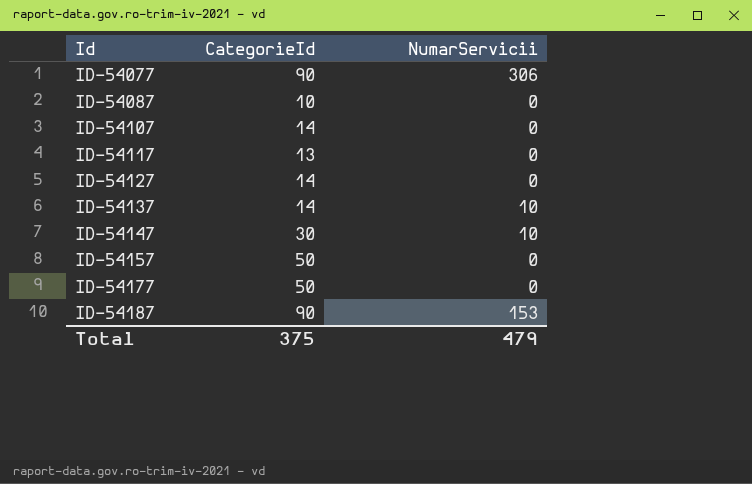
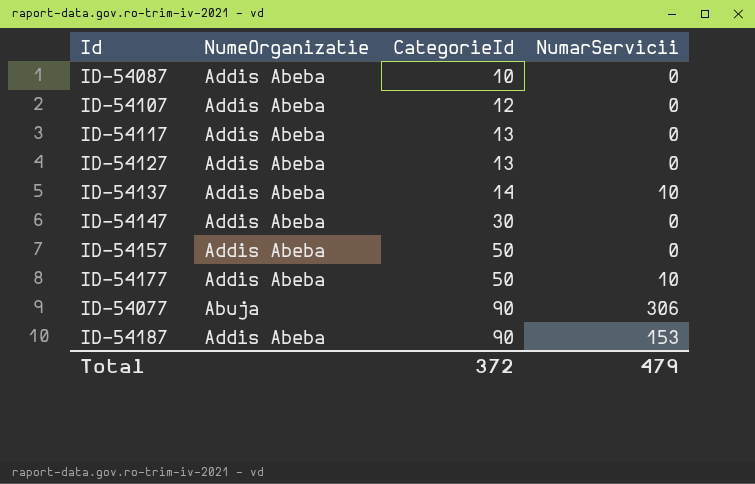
row order: Id ascending -> CategorieId ascending
column NumeOrganizatie | position: none -> 2
ID-54107 | CategorieId: 14 -> 12
ID-54127 | CategorieId: 14 -> 13
ID-54147 | NumarServicii: 10 -> 0
ID-54177 | NumarServicii: 0 -> 10
Total | CategorieId: 375 -> 372

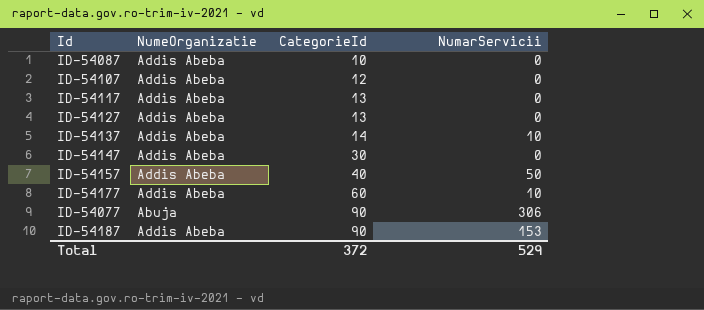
ID-54157 | CategorieId: 50 -> 40
ID-54157 | NumarServicii: 0 -> 50
ID-54177 | CategorieId: 50 -> 60
Total | NumarServicii: 479 -> 529

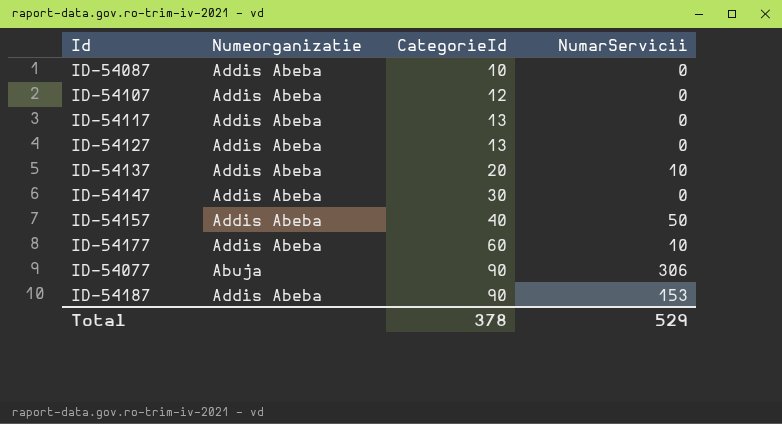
column name: NumeOrganizatie -> Numeorganizatie
ID-54137 | CategorieId: 14 -> 20
Total | CategorieId: 372 -> 378

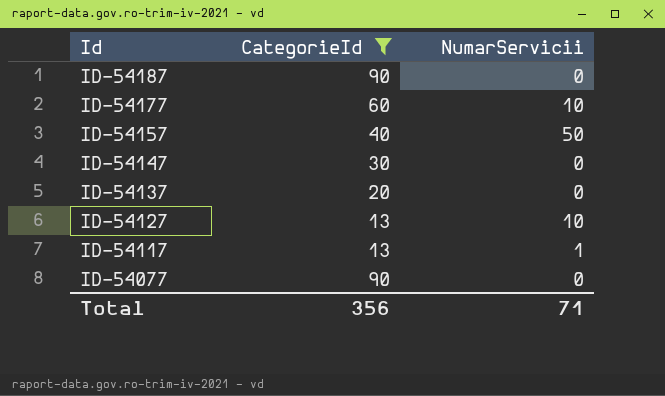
filter: none -> CategorieId >= 13
row order: CategorieId ascending -> Id descending
column Numeorganizatie | position: 2 -> none
ID-54187 | NumarServicii: 153 -> 0
ID-54137 | NumarServicii: 10 -> 0
ID-54127 | NumarServicii: 0 -> 10
ID-54117 | NumarServicii: 0 -> 1
ID-54077 | NumarServicii: 306 -> 0
Total | CategorieId: 378 -> 356
Total | NumarServicii: 529 -> 71

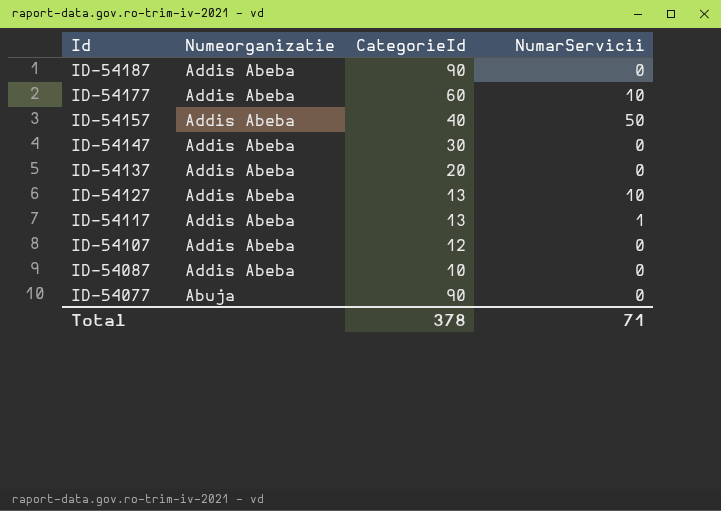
filter: CategorieId >= 13 -> none
column Numeorganizatie | position: none -> 2
Total | CategorieId: 356 -> 378

